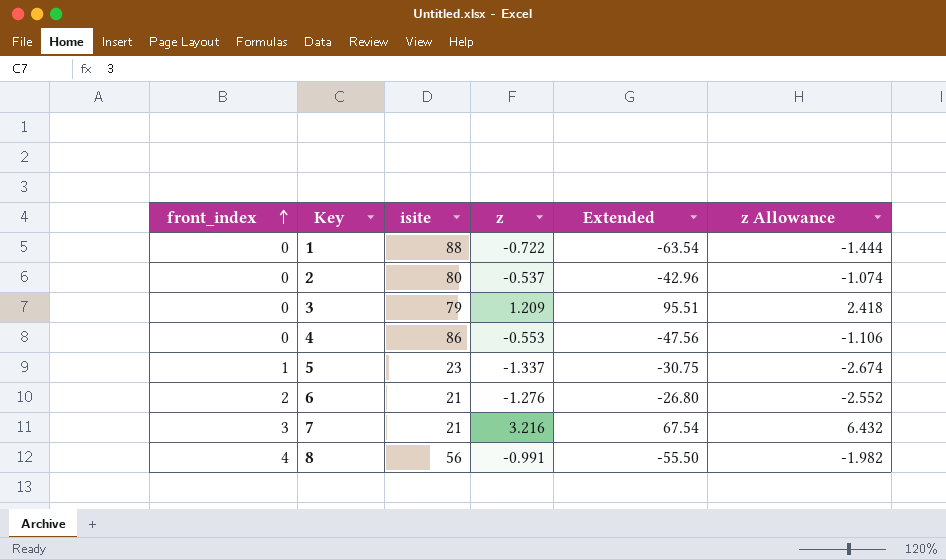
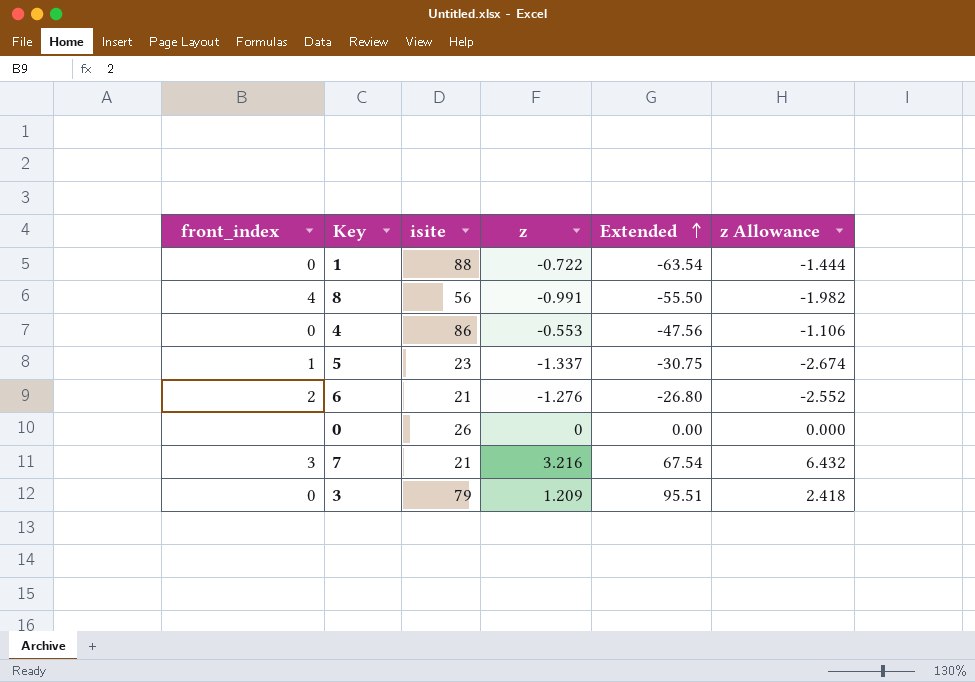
row order: front_index ascending -> Extended ascending
row 2: 0 | 80 | -0.537 | -42.96 | -1.074 -> none
row 0: none -> none | 26 | 0 | 0.00 | 0.000

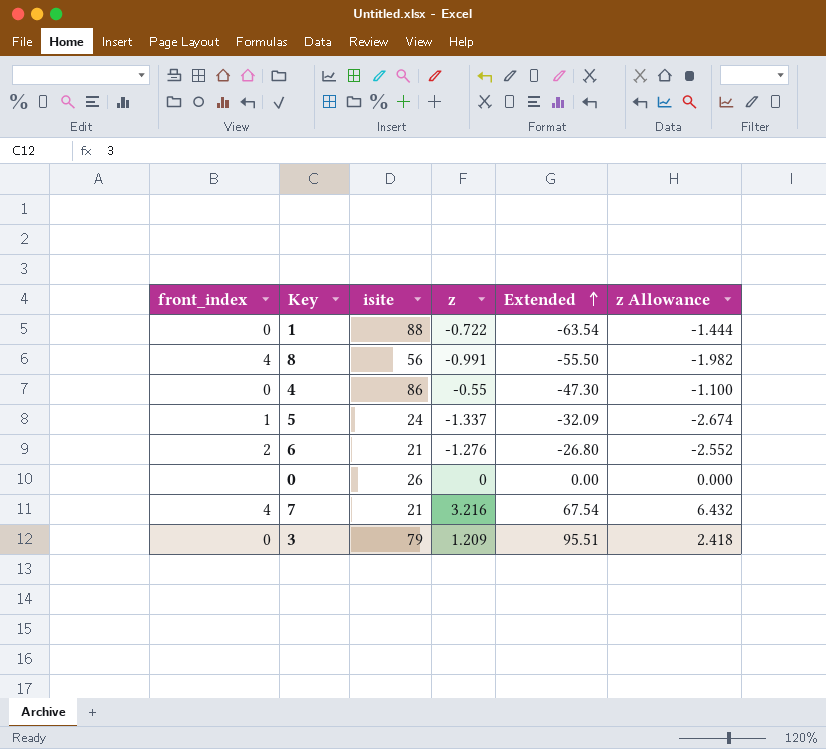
4 | z: -0.553 -> -0.55
4 | Extended: -47.56 -> -47.30
4 | z Allowance: -1.106 -> -1.100
5 | isite: 23 -> 24
5 | Extended: -30.75 -> -32.09
7 | front_index: 3 -> 4

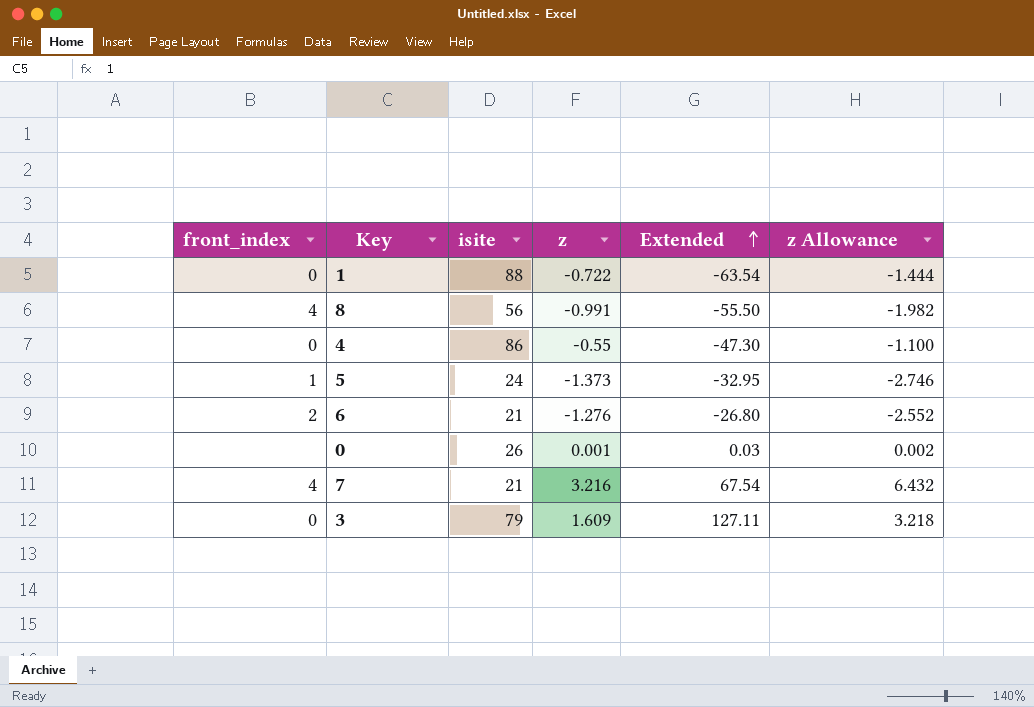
5 | z: -1.337 -> -1.373
5 | Extended: -32.09 -> -32.95
5 | z Allowance: -2.674 -> -2.746
0 | z: 0 -> 0.001
0 | Extended: 0.00 -> 0.03
0 | z Allowance: 0.000 -> 0.002
3 | z: 1.209 -> 1.609
3 | Extended: 95.51 -> 127.11
3 | z Allowance: 2.418 -> 3.218

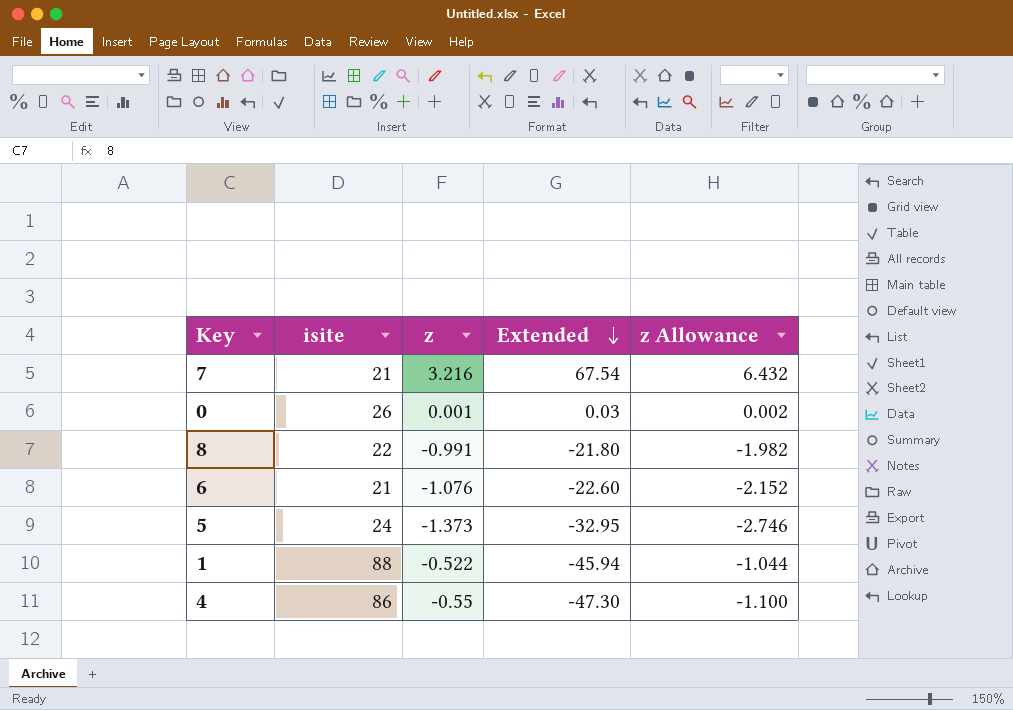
row order: Extended ascending -> Extended descending
column front_index | position: 1 -> none
row 3: 0 | 79 | 1.609 | 127.11 | 3.218 -> none
8 | isite: 56 -> 22
8 | Extended: -55.50 -> -21.80
6 | z: -1.276 -> -1.076
6 | Extended: -26.80 -> -22.60
6 | z Allowance: -2.552 -> -2.152
1 | z: -0.722 -> -0.522
1 | Extended: -63.54 -> -45.94
1 | z Allowance: -1.444 -> -1.044

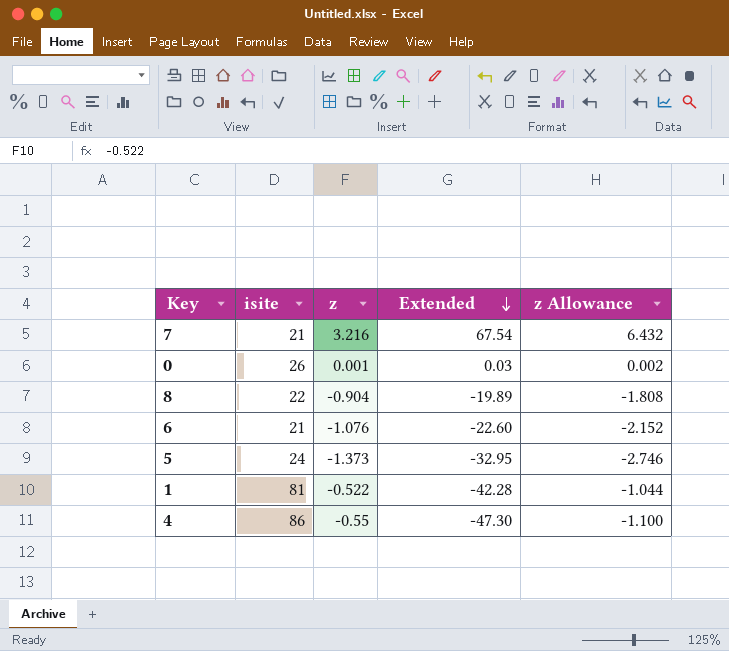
8 | z: -0.991 -> -0.904
8 | Extended: -21.80 -> -19.89
8 | z Allowance: -1.982 -> -1.808
1 | isite: 88 -> 81
1 | Extended: -45.94 -> -42.28

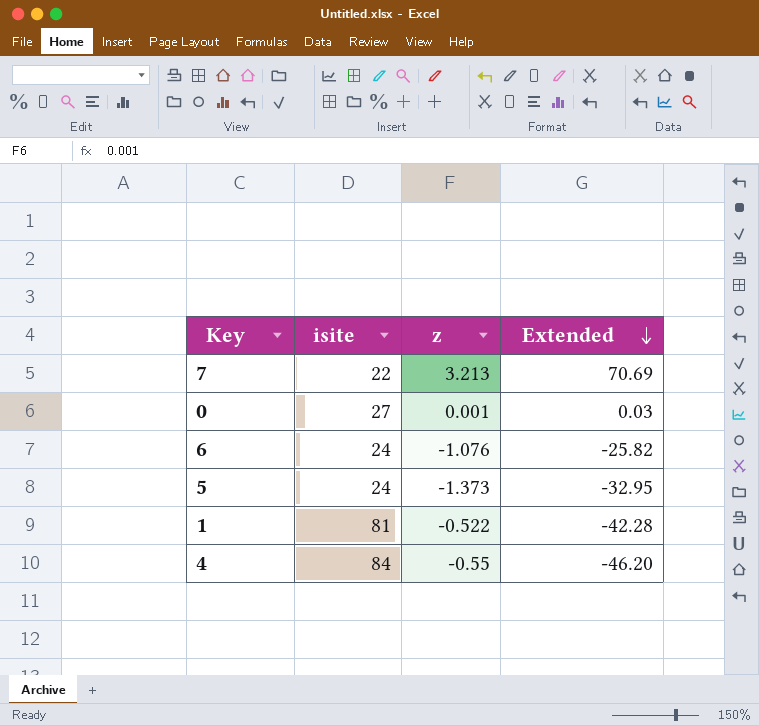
column z Allowance | formula: [z] * 2 -> none
row 8: 22 | -0.904 | -19.89 | -1.808 -> none
7 | isite: 21 -> 22
7 | z: 3.216 -> 3.213
7 | Extended: 67.54 -> 70.69
0 | isite: 26 -> 27
6 | isite: 21 -> 24
6 | Extended: -22.60 -> -25.82
4 | isite: 86 -> 84
4 | Extended: -47.30 -> -46.20

